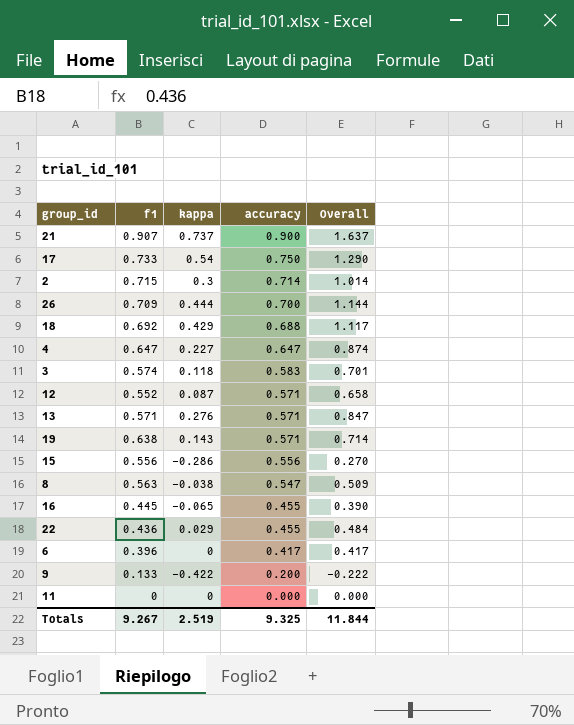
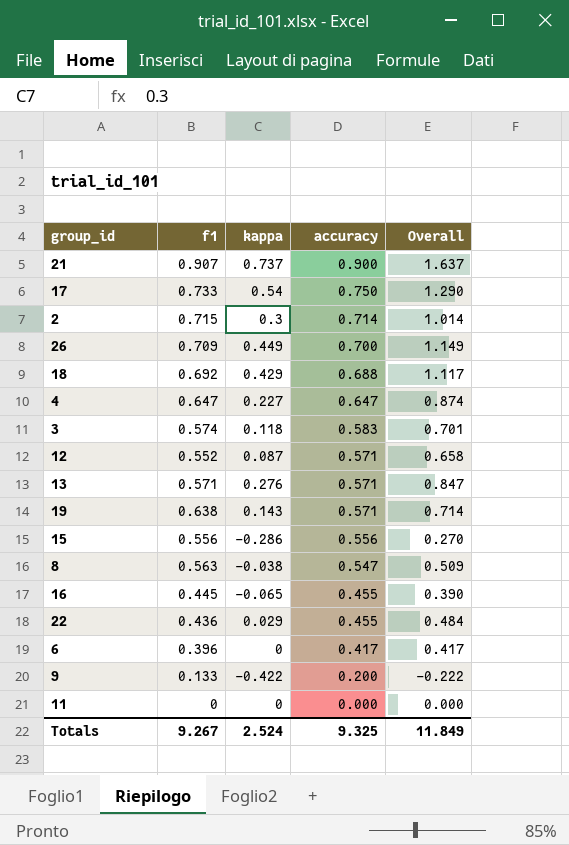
26 | kappa: 0.444 -> 0.449
26 | Overall: 1.144 -> 1.149
Totals | kappa: 2.519 -> 2.524
Totals | Overall: 11.844 -> 11.849

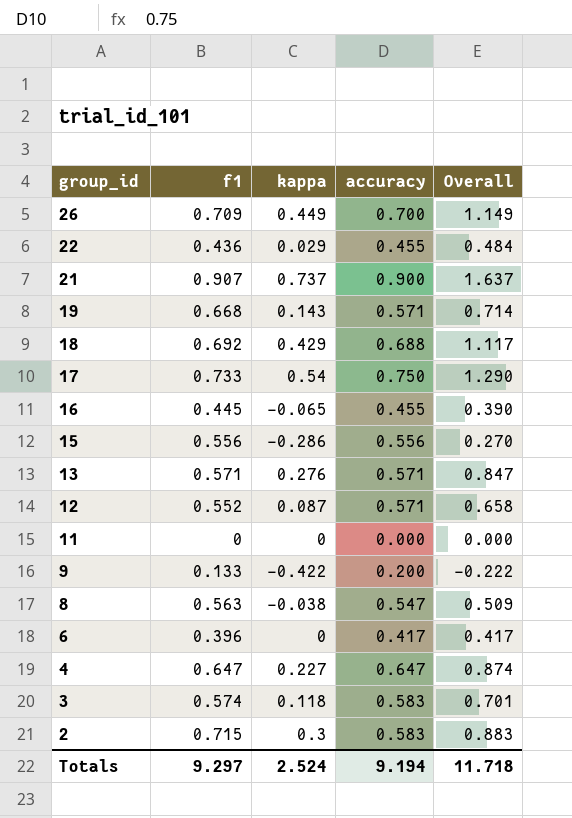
row order: accuracy descending -> group_id descending
19 | f1: 0.638 -> 0.668
2 | accuracy: 0.714 -> 0.583
2 | Overall: 1.014 -> 0.883
Totals | f1: 9.267 -> 9.297
Totals | accuracy: 9.325 -> 9.194
Totals | Overall: 11.849 -> 11.718

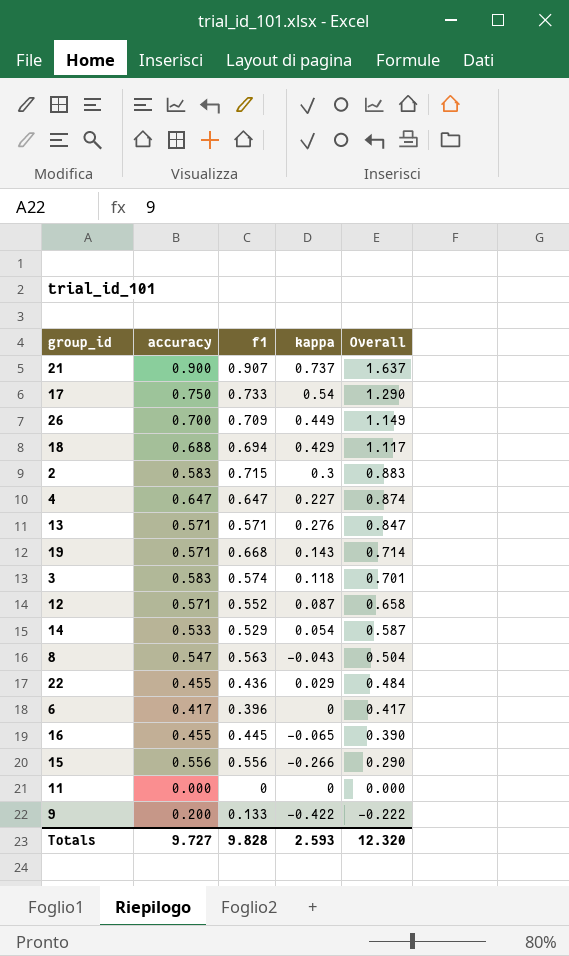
row order: group_id descending -> Overall descending
column accuracy | position: 4 -> 2
18 | f1: 0.692 -> 0.694
row 14: none -> 0.533 | 0.529 | 0.054 | 0.587
8 | kappa: -0.038 -> -0.043
8 | Overall: 0.509 -> 0.504
15 | kappa: -0.286 -> -0.266
15 | Overall: 0.270 -> 0.290
Totals | accuracy: 9.194 -> 9.727
Totals | f1: 9.297 -> 9.828
Totals | kappa: 2.524 -> 2.593
Totals | Overall: 11.718 -> 12.320

